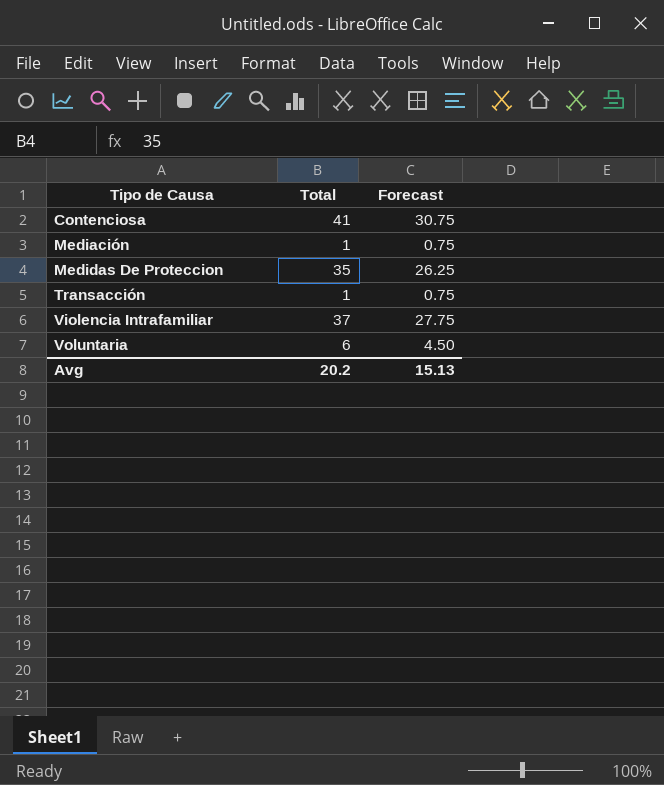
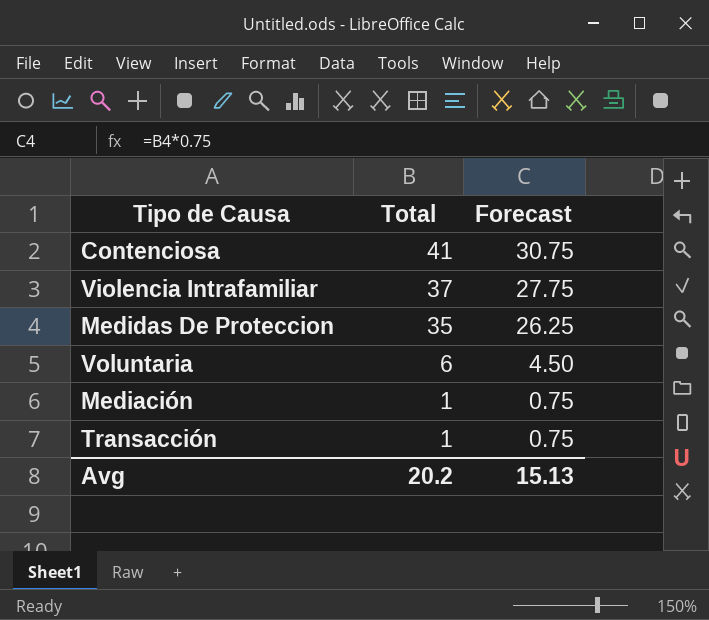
row order: Tipo de Causa ascending -> Total descending

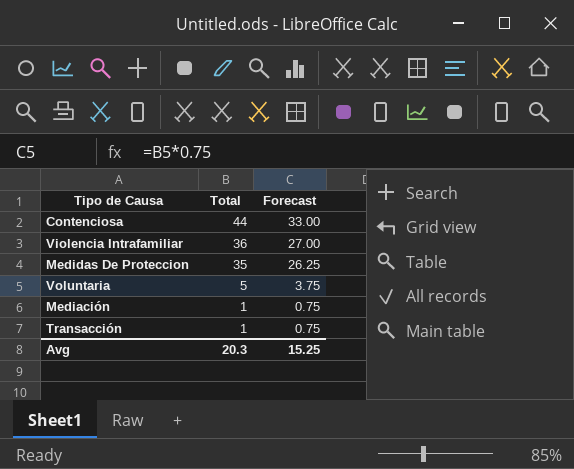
Contenciosa | Total: 41 -> 44
Contenciosa | Forecast: 30.75 -> 33.00
Violencia Intrafamiliar | Total: 37 -> 36
Violencia Intrafamiliar | Forecast: 27.75 -> 27.00
Voluntaria | Total: 6 -> 5
Voluntaria | Forecast: 4.50 -> 3.75
Avg | Total: 20.2 -> 20.3
Avg | Forecast: 15.13 -> 15.25

